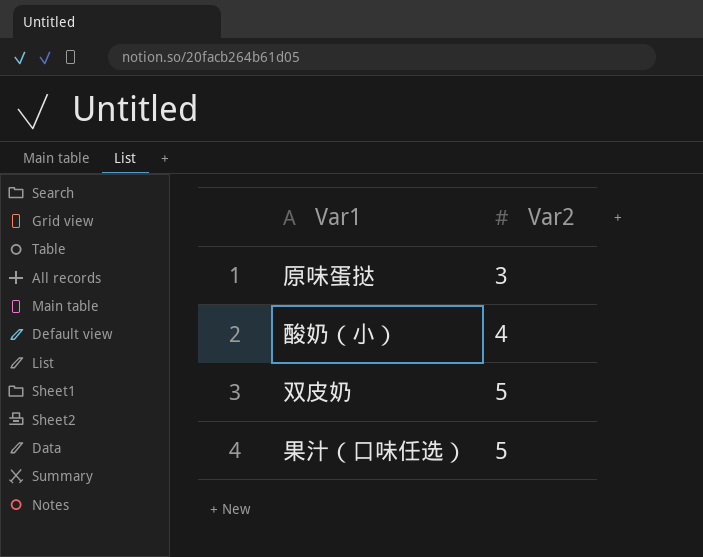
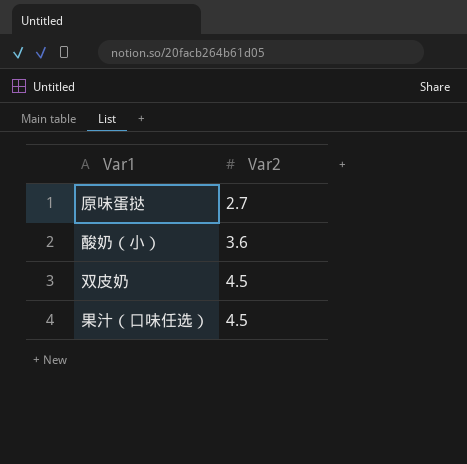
原味蛋挞 | Var2: 3 -> 2.7
酸奶（小） | Var2: 4 -> 3.6
双皮奶 | Var2: 5 -> 4.5
果汁（口味任选） | Var2: 5 -> 4.5

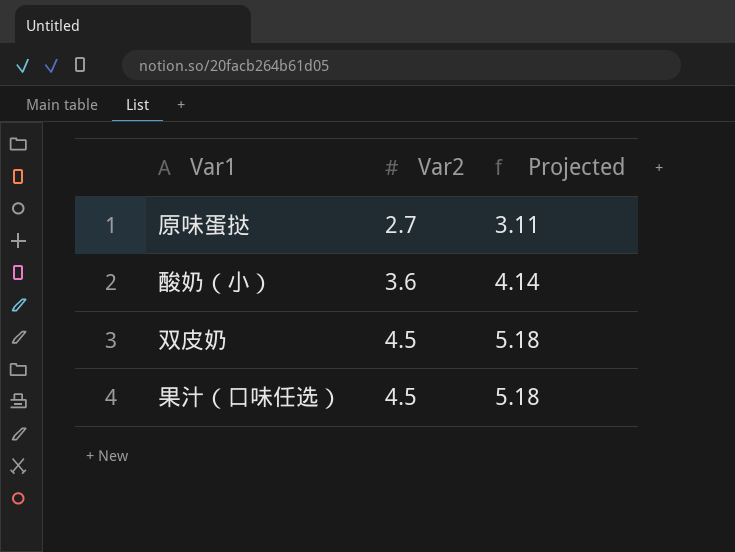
column Projected | formula: none -> [Var2] * 1.15

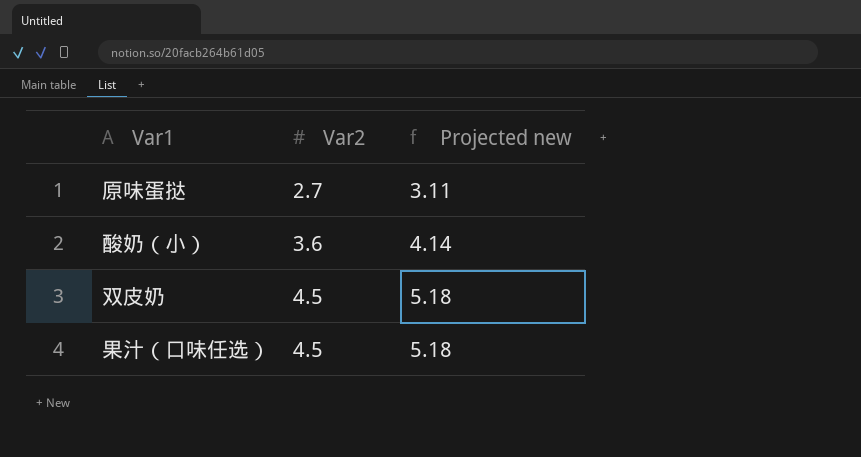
column name: Projected -> Projected new

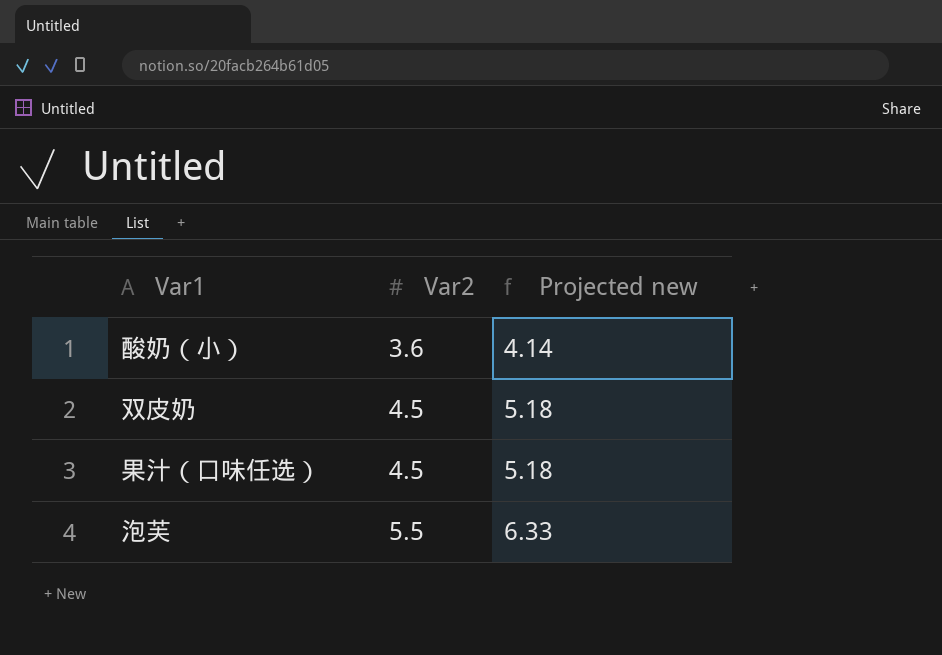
row 原味蛋挞: 2.7 | 3.11 -> none
row 泡芙: none -> 5.5 | 6.33

